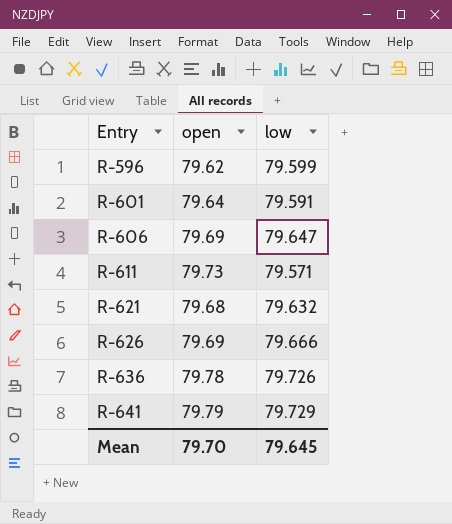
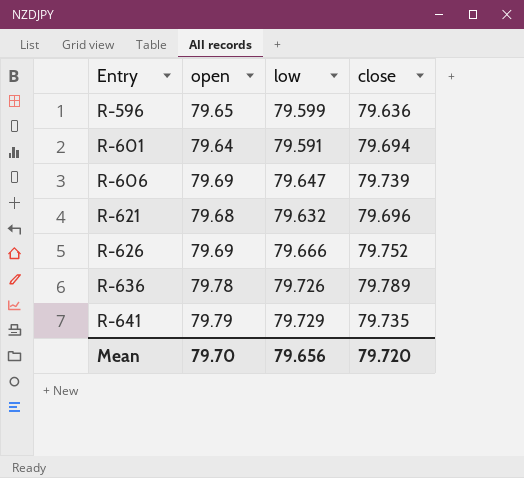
column close | position: none -> 4
row R-611: 79.73 | 79.571 -> none
R-596 | open: 79.62 -> 79.65
Mean | low: 79.645 -> 79.656

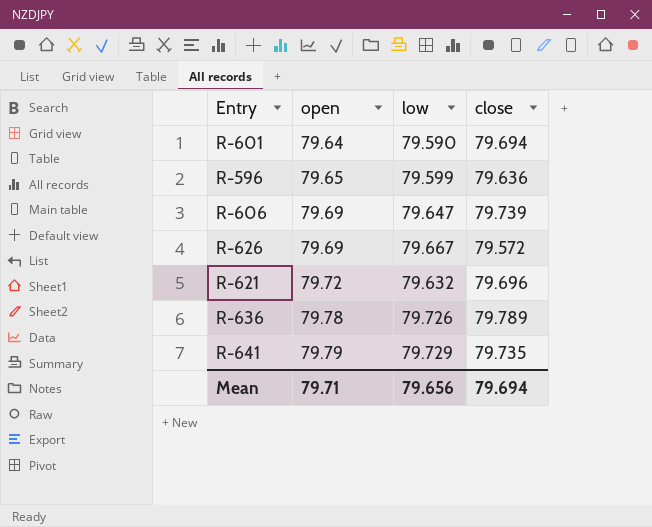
row order: Entry ascending -> open ascending
R-601 | low: 79.591 -> 79.590
R-626 | low: 79.666 -> 79.667
R-626 | close: 79.752 -> 79.572
R-621 | open: 79.68 -> 79.72
Mean | open: 79.70 -> 79.71
Mean | close: 79.720 -> 79.694

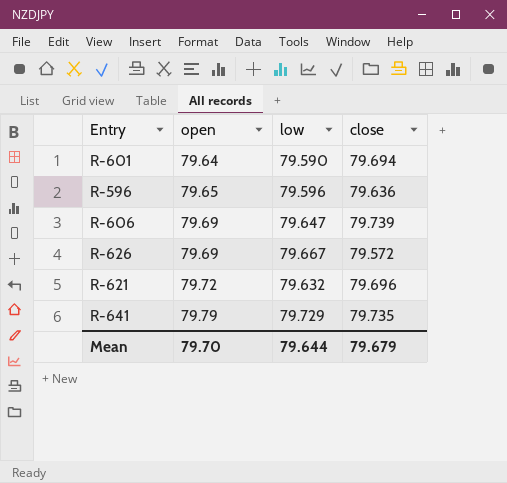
row R-636: 79.78 | 79.726 | 79.789 -> none
R-596 | low: 79.599 -> 79.596
Mean | open: 79.71 -> 79.70
Mean | low: 79.656 -> 79.644
Mean | close: 79.694 -> 79.679

